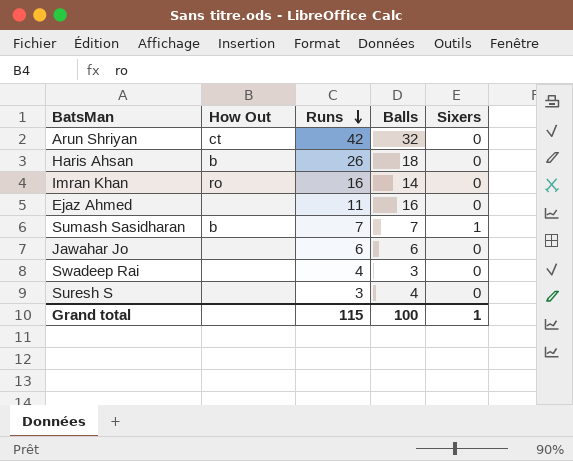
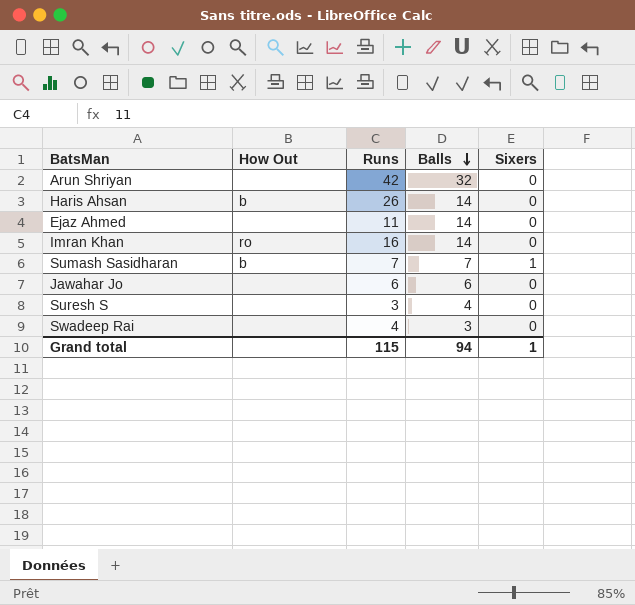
row order: Runs descending -> Balls descending
Arun Shriyan | How Out: ct -> none
Haris Ahsan | Balls: 18 -> 14
Ejaz Ahmed | Balls: 16 -> 14
Grand total | Balls: 100 -> 94

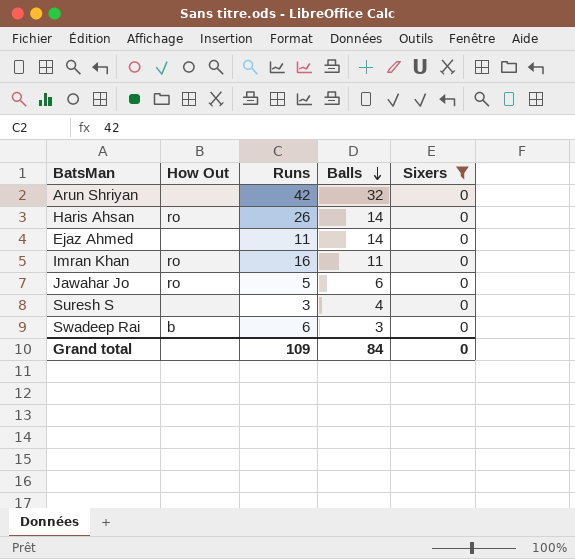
filter: none -> Sixers = 0
Haris Ahsan | How Out: b -> ro
Imran Khan | Balls: 14 -> 11
Jawahar Jo | How Out: none -> ro
Jawahar Jo | Runs: 6 -> 5
Swadeep Rai | How Out: none -> b
Swadeep Rai | Runs: 4 -> 6
Grand total | Runs: 115 -> 109
Grand total | Balls: 94 -> 84
Grand total | Sixers: 1 -> 0

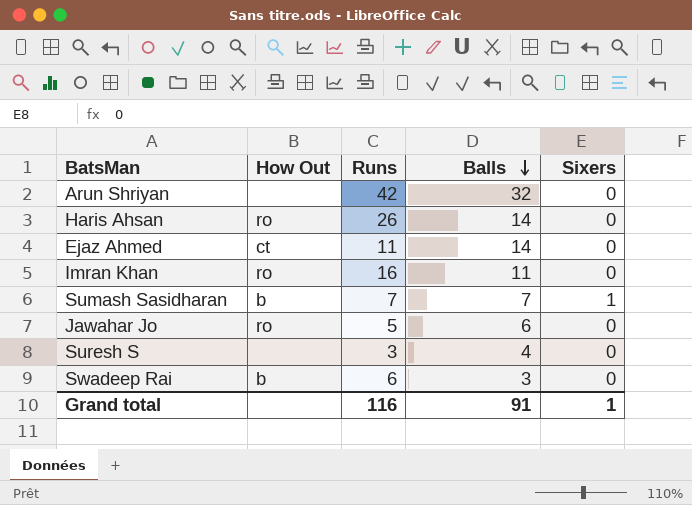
filter: Sixers = 0 -> none
Ejaz Ahmed | How Out: none -> ct
Grand total | Runs: 109 -> 116
Grand total | Balls: 84 -> 91
Grand total | Sixers: 0 -> 1

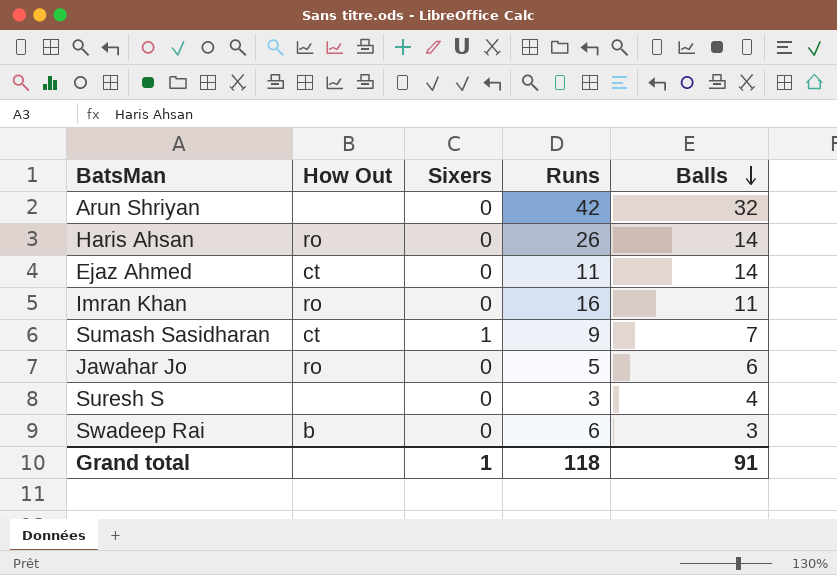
column Sixers | position: 5 -> 3
Sumash Sasidharan | How Out: b -> ct
Sumash Sasidharan | Runs: 7 -> 9
Grand total | Runs: 116 -> 118

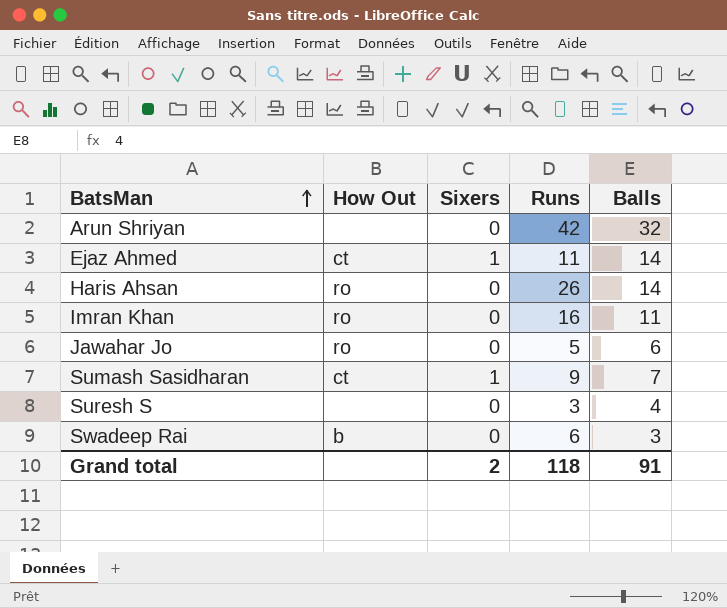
row order: Balls descending -> BatsMan ascending
Ejaz Ahmed | Sixers: 0 -> 1
Grand total | Sixers: 1 -> 2

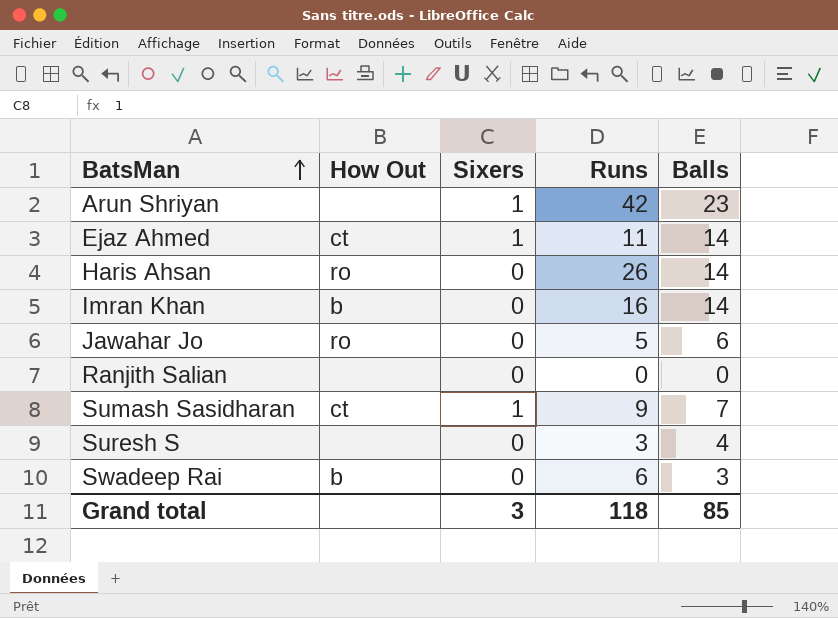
Arun Shriyan | Sixers: 0 -> 1
Arun Shriyan | Balls: 32 -> 23
Imran Khan | How Out: ro -> b
Imran Khan | Balls: 11 -> 14
row Ranjith Salian: none -> none | 0 | 0 | 0
Grand total | Sixers: 2 -> 3
Grand total | Balls: 91 -> 85

